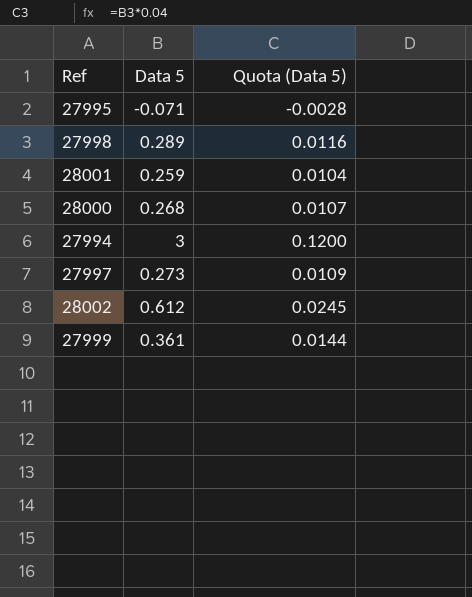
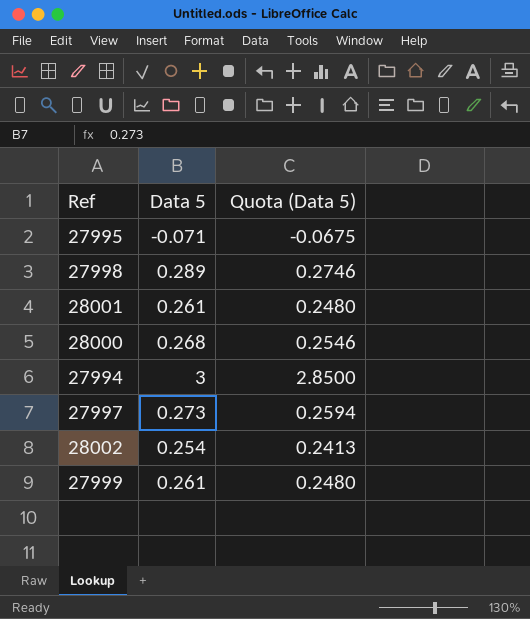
column Quota (Data 5) | formula: [Data 5] * 0.04 -> [Data 5] * 0.95
28001 | Data 5: 0.259 -> 0.261
28002 | Data 5: 0.612 -> 0.254
27999 | Data 5: 0.361 -> 0.261

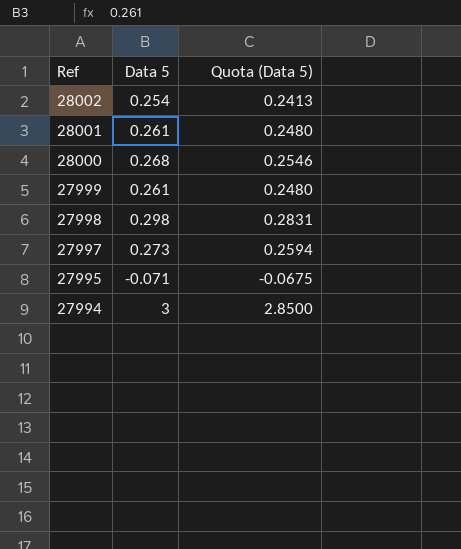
row order: none -> Ref descending
27998 | Data 5: 0.289 -> 0.298
27998 | Quota (Data 5): 0.2746 -> 0.2831

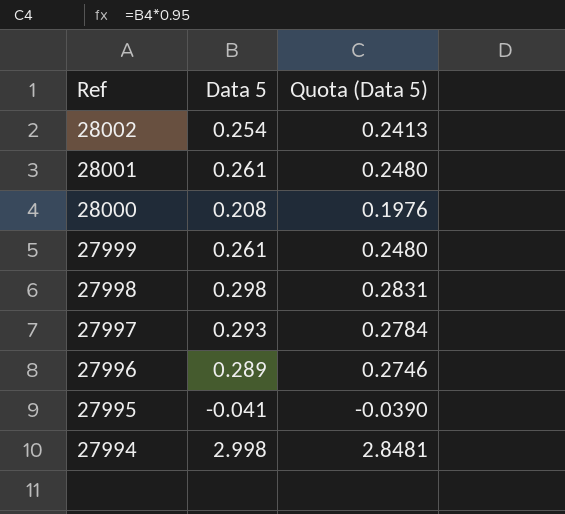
28000 | Data 5: 0.268 -> 0.208
28000 | Quota (Data 5): 0.2546 -> 0.1976
27997 | Data 5: 0.273 -> 0.293
27997 | Quota (Data 5): 0.2594 -> 0.2784
row 27996: none -> 0.289 | 0.2746
27995 | Data 5: -0.071 -> -0.041
27995 | Quota (Data 5): -0.0675 -> -0.0390
27994 | Data 5: 3 -> 2.998
27994 | Quota (Data 5): 2.8500 -> 2.8481

